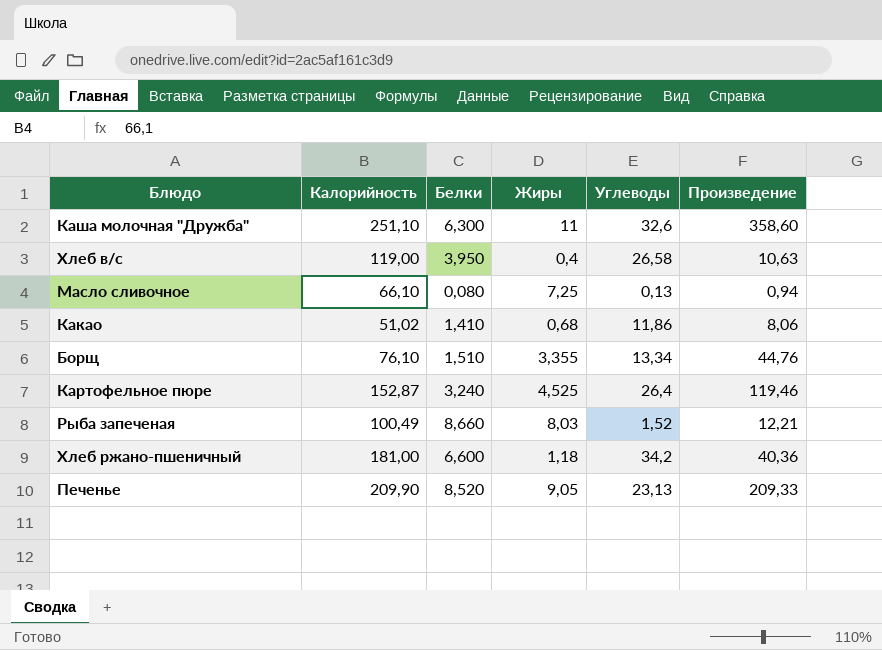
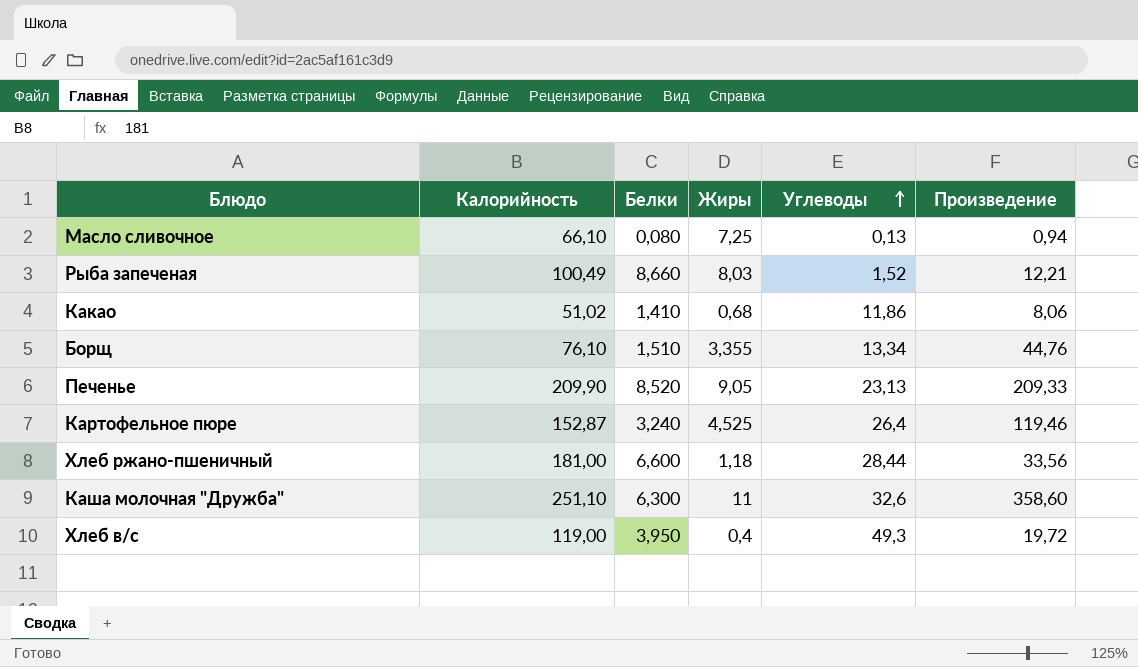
row order: none -> Углеводы ascending
Хлеб ржано-пшеничный | Углеводы: 34,2 -> 28,44
Хлеб ржано-пшеничный | Произведение: 40,36 -> 33,56
Хлеб в/с | Углеводы: 26,58 -> 49,3
Хлеб в/с | Произведение: 10,63 -> 19,72

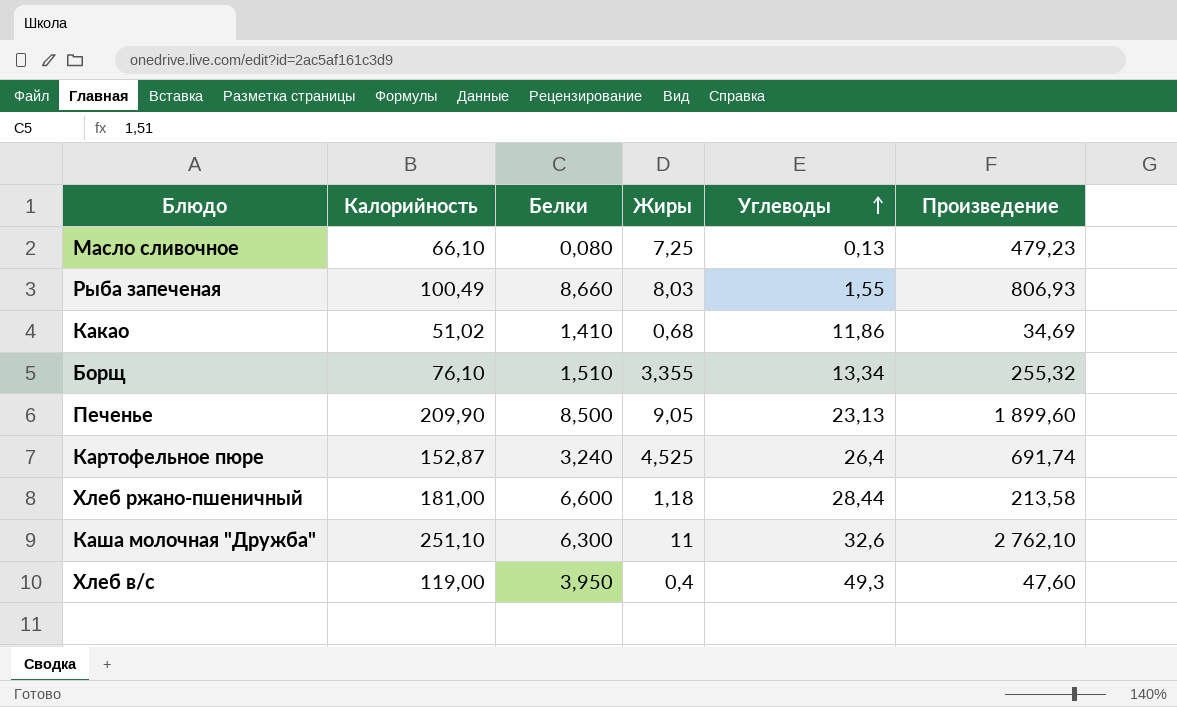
column Произведение | formula: [Жиры] * [Углеводы] -> [Калорийность] * [Жиры]
Рыба запеченая | Углеводы: 1,52 -> 1,55
Печенье | Белки: 8,520 -> 8,500

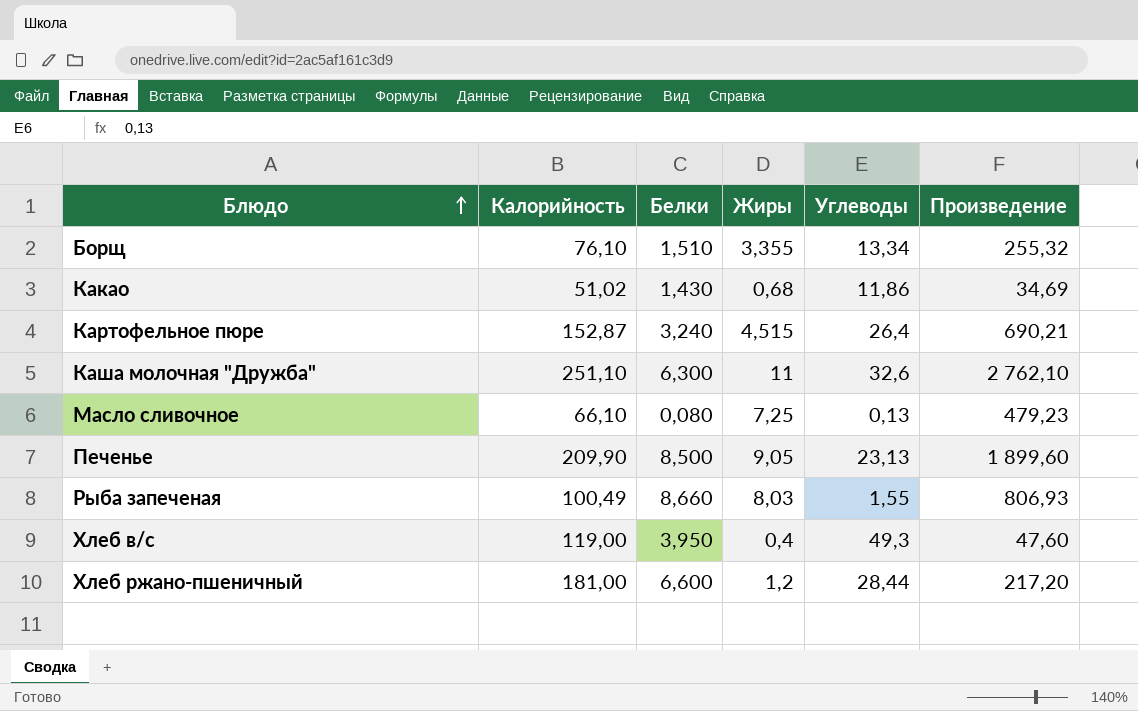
row order: Углеводы ascending -> Блюдо ascending
Какао | Белки: 1,410 -> 1,430
Картофельное пюре | Жиры: 4,525 -> 4,515
Картофельное пюре | Произведение: 691,74 -> 690,21
Хлеб ржано-пшеничный | Жиры: 1,18 -> 1,2
Хлеб ржано-пшеничный | Произведение: 213,58 -> 217,20

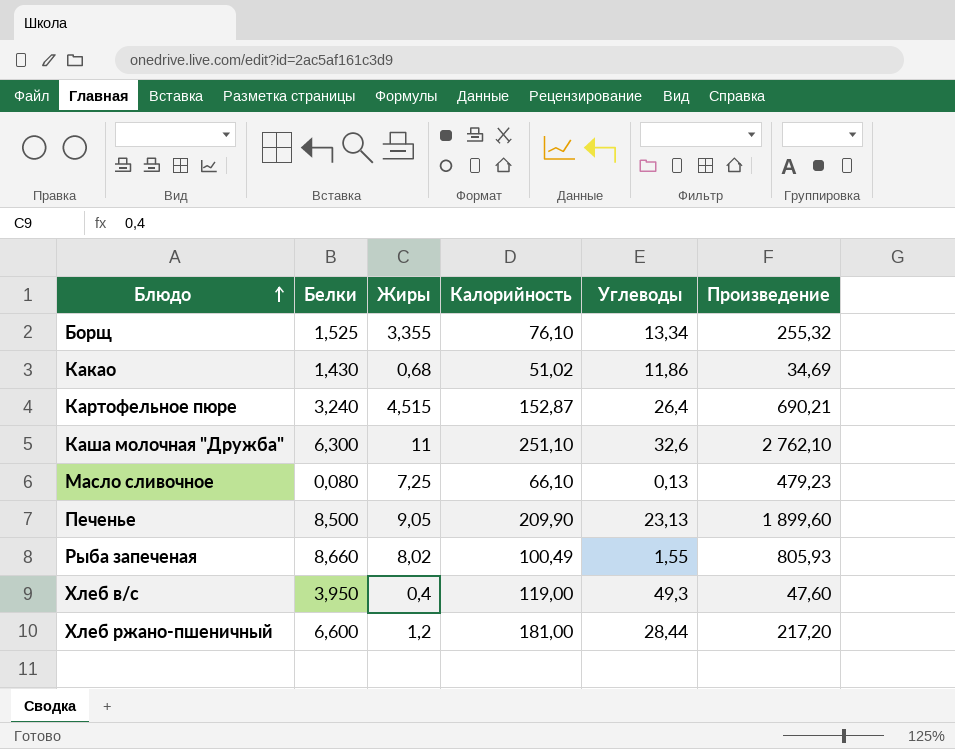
column Калорийность | position: 2 -> 4
Борщ | Белки: 1,510 -> 1,525
Рыба запеченая | Жиры: 8,03 -> 8,02
Рыба запеченая | Произведение: 806,93 -> 805,93

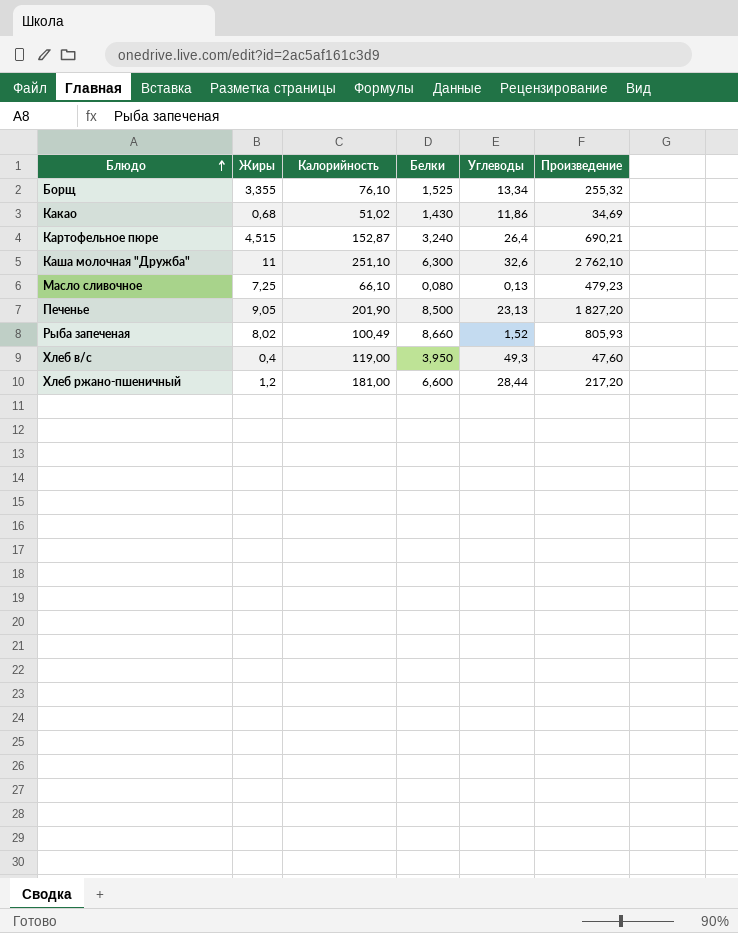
column Белки | position: 2 -> 4
Печенье | Калорийность: 209,90 -> 201,90
Печенье | Произведение: 1 899,60 -> 1 827,20
Рыба запеченая | Углеводы: 1,55 -> 1,52

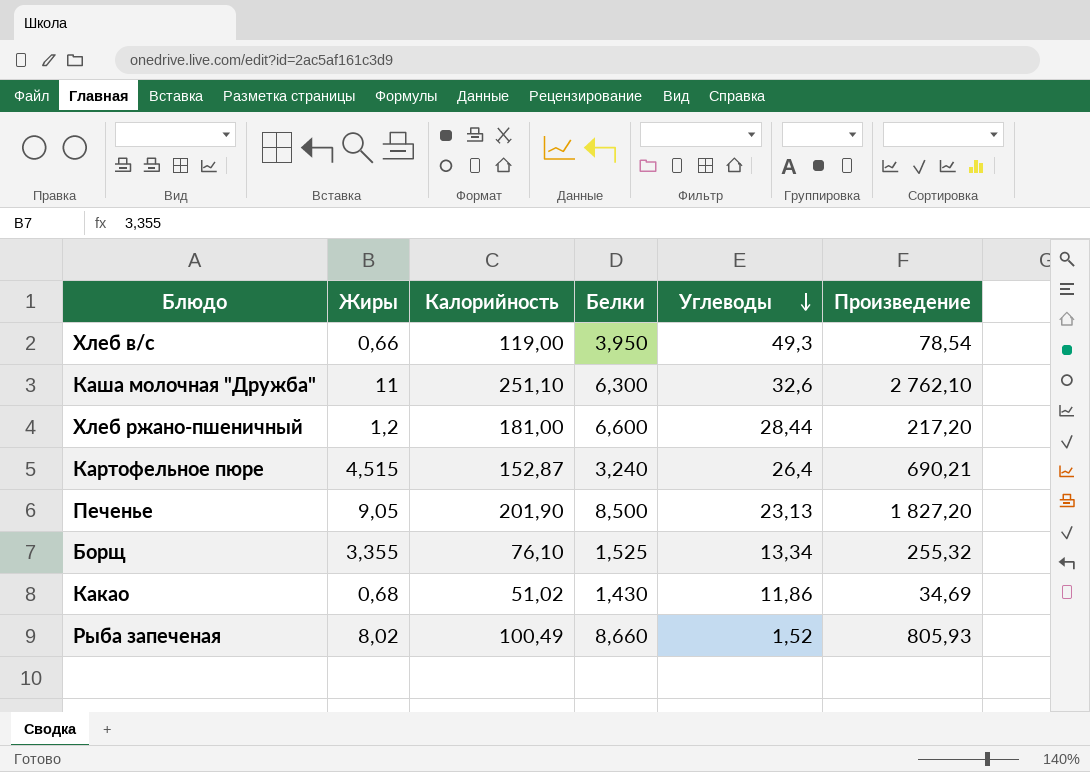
row order: Блюдо ascending -> Углеводы descending
row Масло сливочное: 7,25 | 66,10 | 0,080 | 0,13 | 479,23 -> none
Хлеб в/с | Жиры: 0,4 -> 0,66
Хлеб в/с | Произведение: 47,60 -> 78,54

